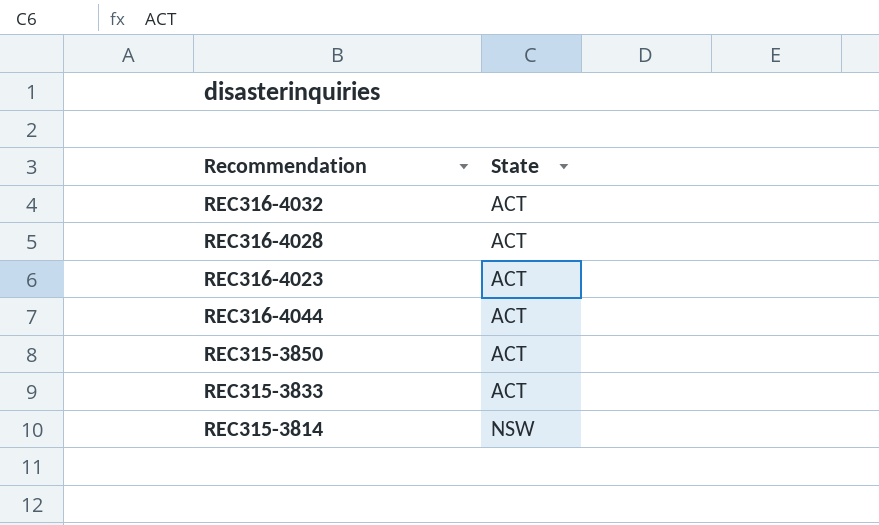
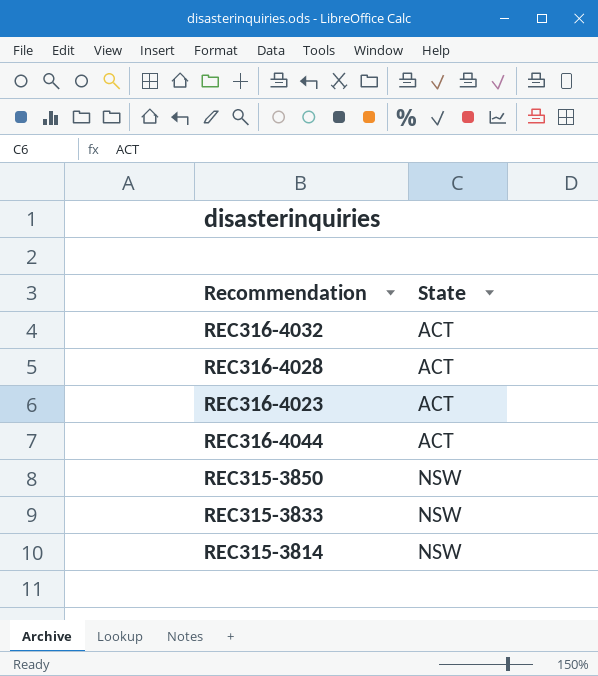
REC315-3850 | State: ACT -> NSW
REC315-3833 | State: ACT -> NSW

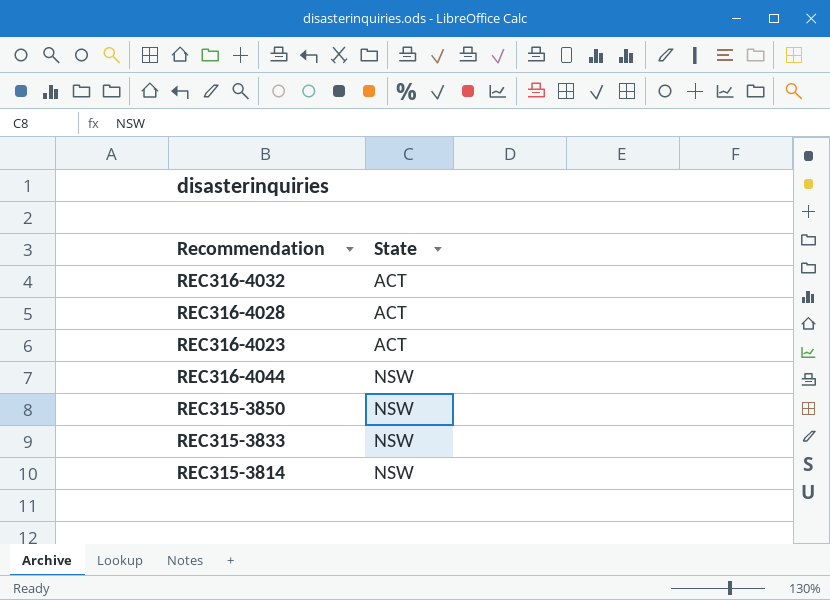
REC316-4044 | State: ACT -> NSW

